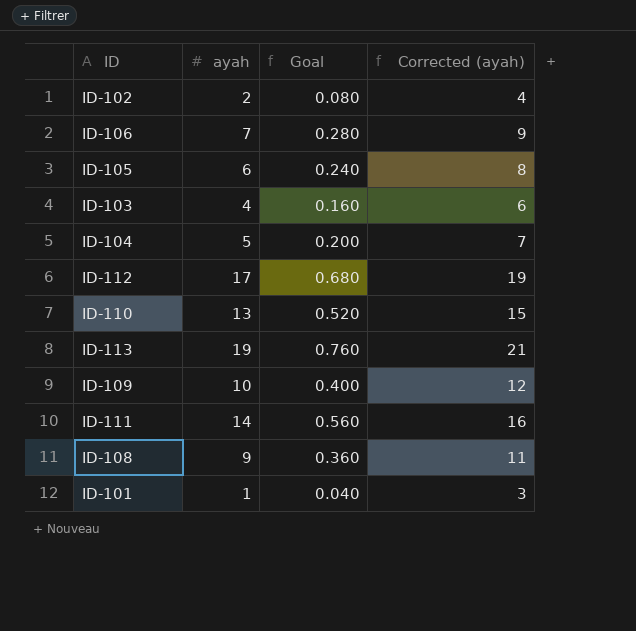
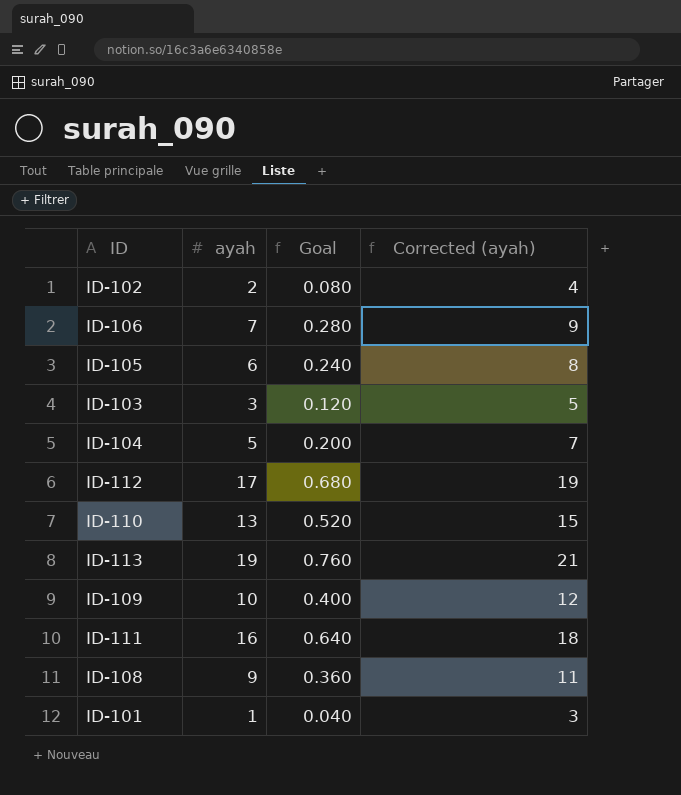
ID-103 | ayah: 4 -> 3
ID-103 | Goal: 0.160 -> 0.120
ID-103 | Corrected (ayah): 6 -> 5
ID-111 | ayah: 14 -> 16
ID-111 | Goal: 0.560 -> 0.640
ID-111 | Corrected (ayah): 16 -> 18

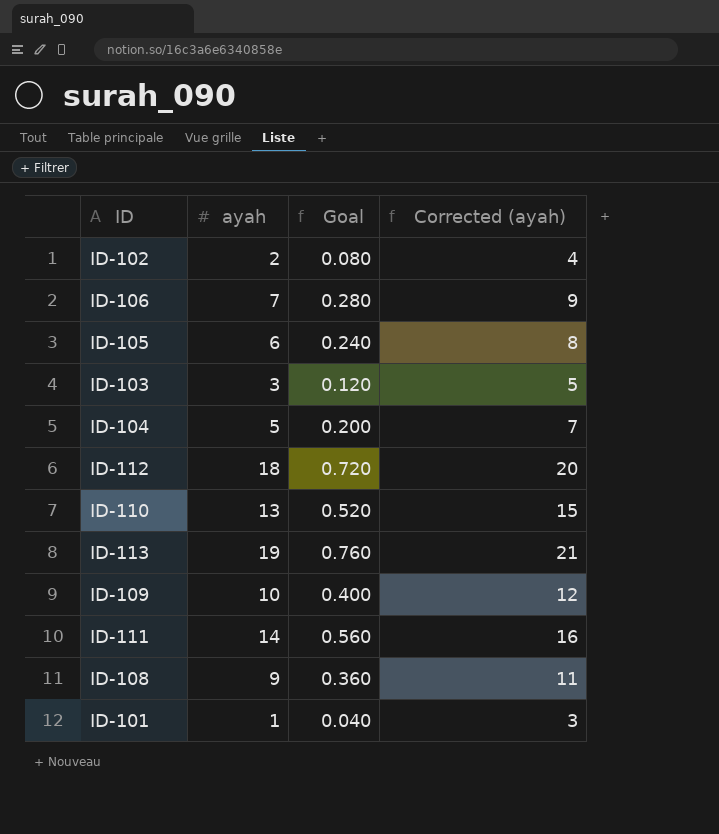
ID-112 | ayah: 17 -> 18
ID-112 | Goal: 0.680 -> 0.720
ID-112 | Corrected (ayah): 19 -> 20
ID-111 | ayah: 16 -> 14
ID-111 | Goal: 0.640 -> 0.560
ID-111 | Corrected (ayah): 18 -> 16

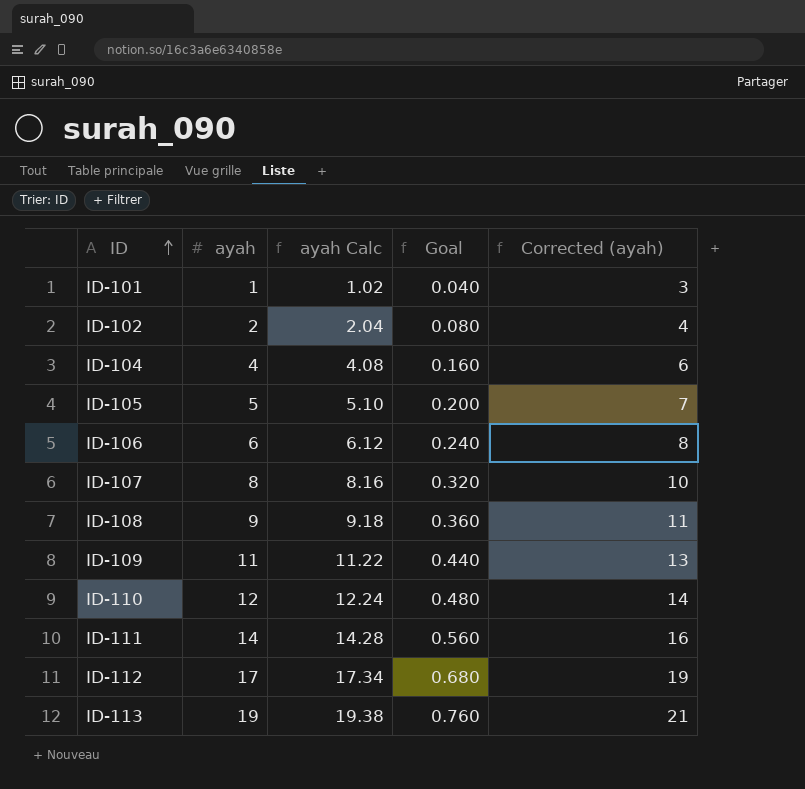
row order: none -> ID ascending
column ayah Calc | formula: none -> [ayah] * 1.02
row ID-103: 3 | 0.120 | 5 -> none
ID-104 | ayah: 5 -> 4
ID-104 | Goal: 0.200 -> 0.160
ID-104 | Corrected (ayah): 7 -> 6
ID-105 | ayah: 6 -> 5
ID-105 | Goal: 0.240 -> 0.200
ID-105 | Corrected (ayah): 8 -> 7
ID-106 | ayah: 7 -> 6
ID-106 | Goal: 0.280 -> 0.240
ID-106 | Corrected (ayah): 9 -> 8
row ID-107: none -> 8 | 8.16 | 0.320 | 10
ID-109 | ayah: 10 -> 11
ID-109 | Goal: 0.400 -> 0.440
ID-109 | Corrected (ayah): 12 -> 13
ID-110 | ayah: 13 -> 12
ID-110 | Goal: 0.520 -> 0.480
ID-110 | Corrected (ayah): 15 -> 14
ID-112 | ayah: 18 -> 17
ID-112 | Goal: 0.720 -> 0.680
ID-112 | Corrected (ayah): 20 -> 19

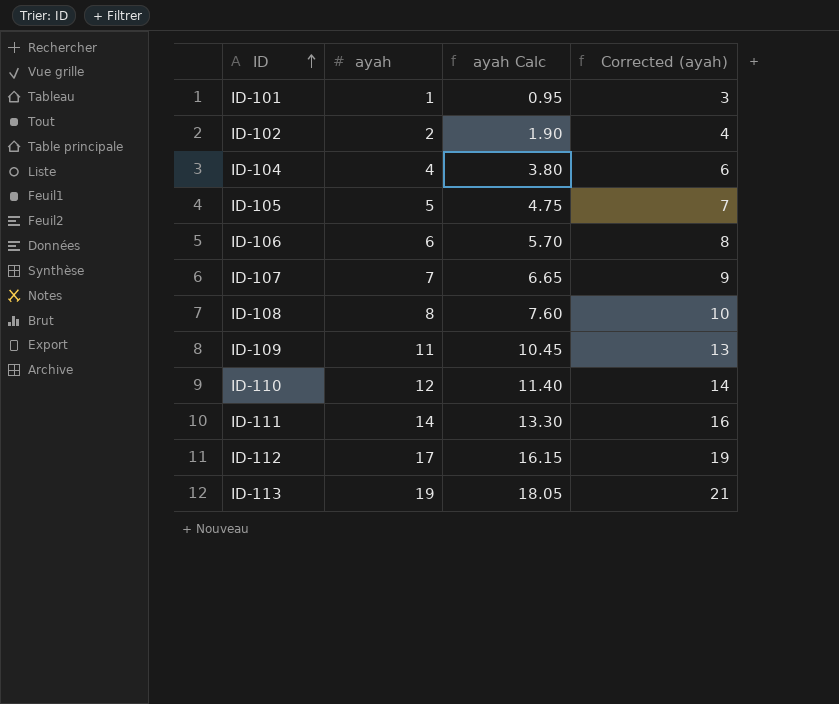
column Goal | formula: [ayah] * 0.04 -> none
column ayah Calc | formula: [ayah] * 1.02 -> [ayah] * 0.95
ID-107 | ayah: 8 -> 7
ID-107 | Corrected (ayah): 10 -> 9
ID-108 | ayah: 9 -> 8
ID-108 | Corrected (ayah): 11 -> 10

